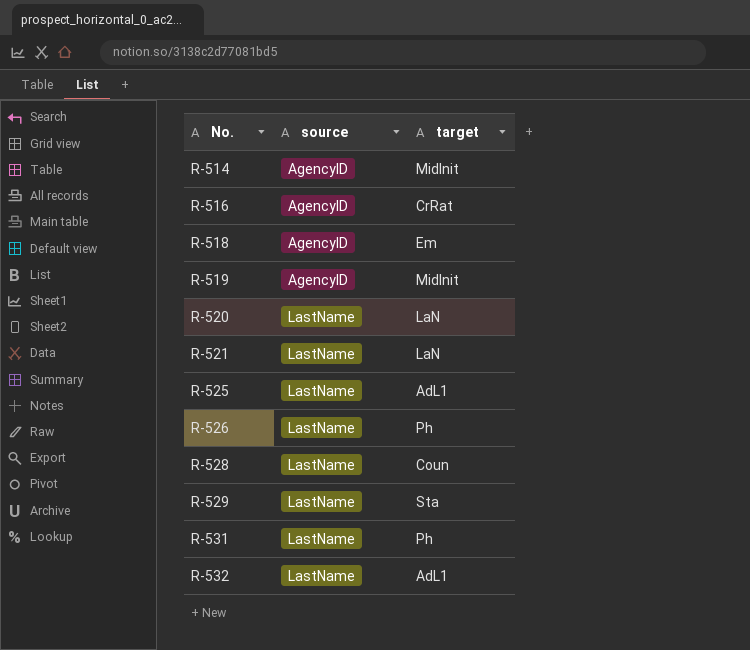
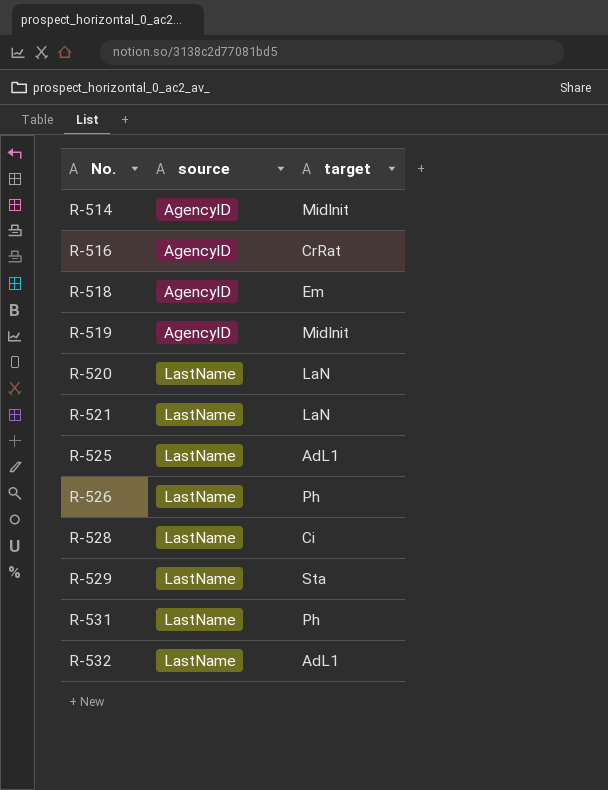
R-528 | target: Coun -> Ci

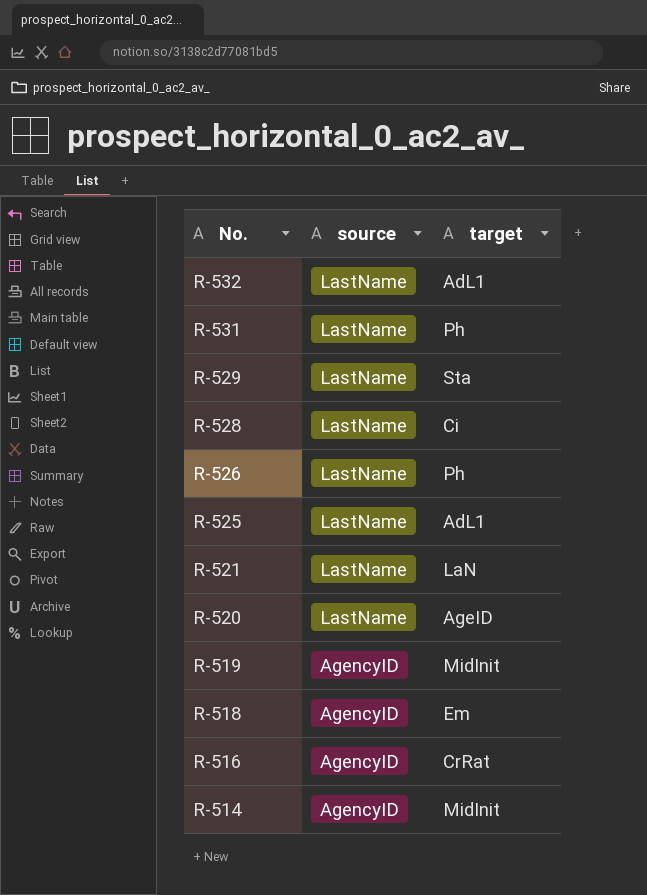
row order: No. ascending -> No. descending
R-520 | target: LaN -> AgeID

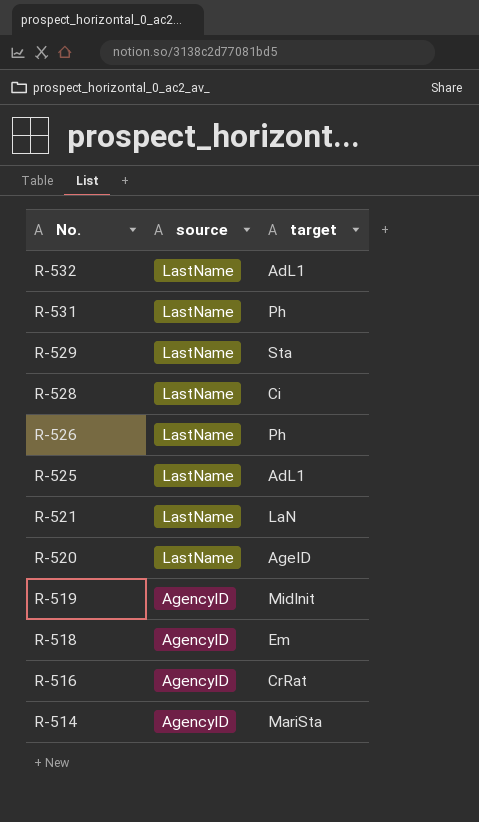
R-514 | target: MidInit -> MariSta

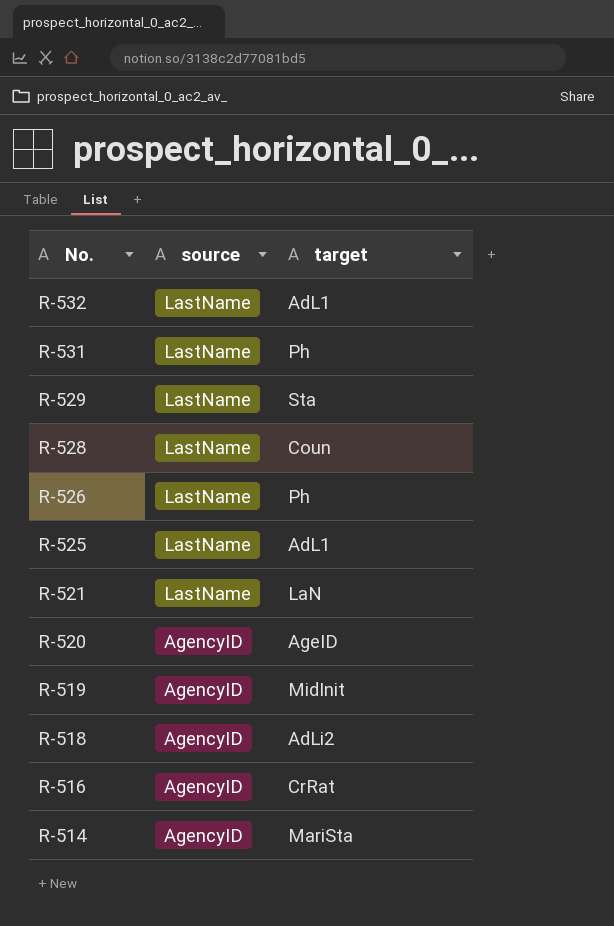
R-528 | target: Ci -> Coun
R-520 | source: LastName -> AgencyID
R-518 | target: Em -> AdLi2

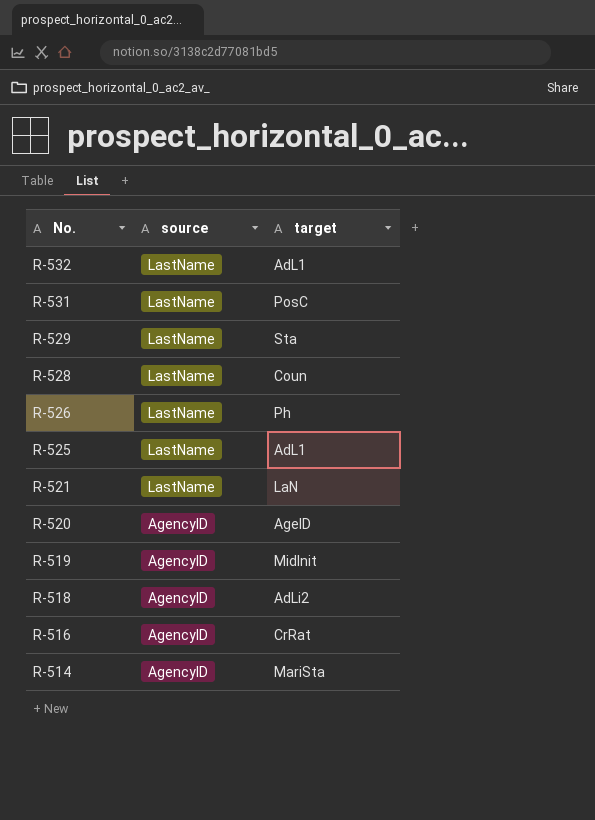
R-531 | target: Ph -> PosC

